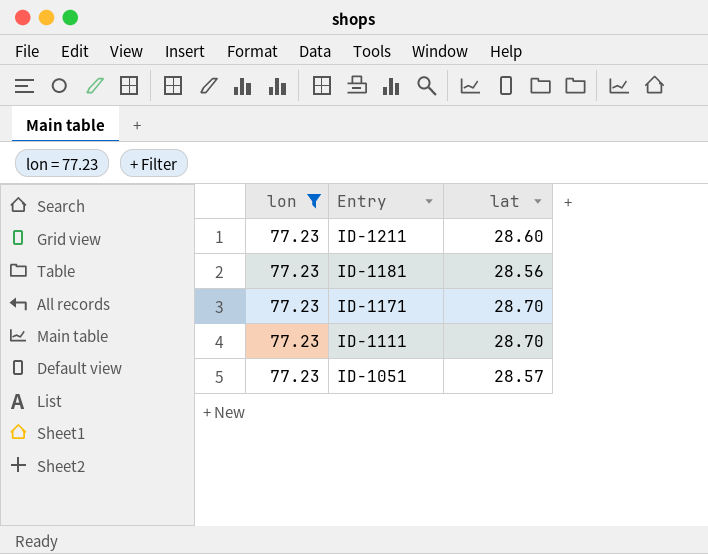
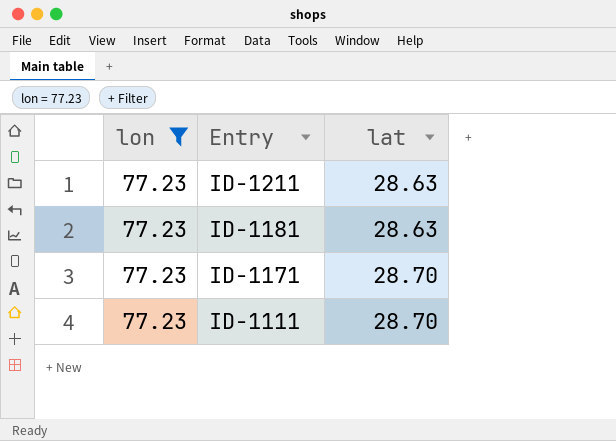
row ID-1051: 77.23 | 28.57 -> none
ID-1211 | lat: 28.60 -> 28.63
ID-1181 | lat: 28.56 -> 28.63

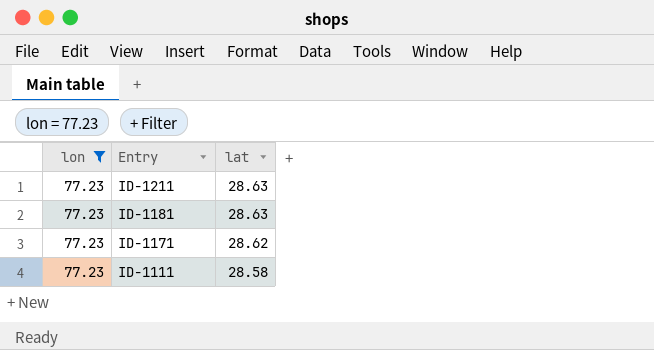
ID-1171 | lat: 28.70 -> 28.62
ID-1111 | lat: 28.70 -> 28.58

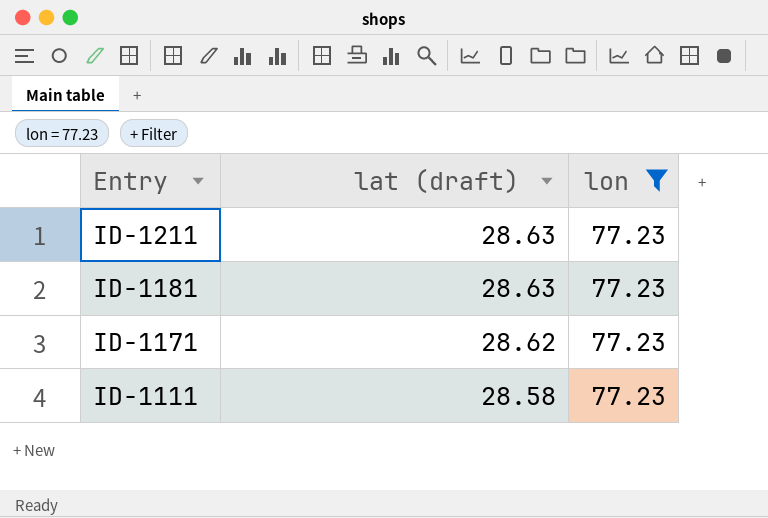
column name: lat -> lat (draft)
column lon | position: 1 -> 3

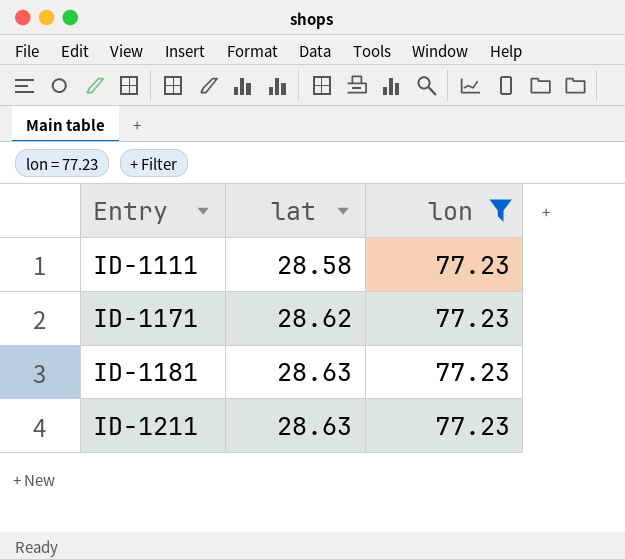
row order: Entry descending -> Entry ascending
column name: lat (draft) -> lat

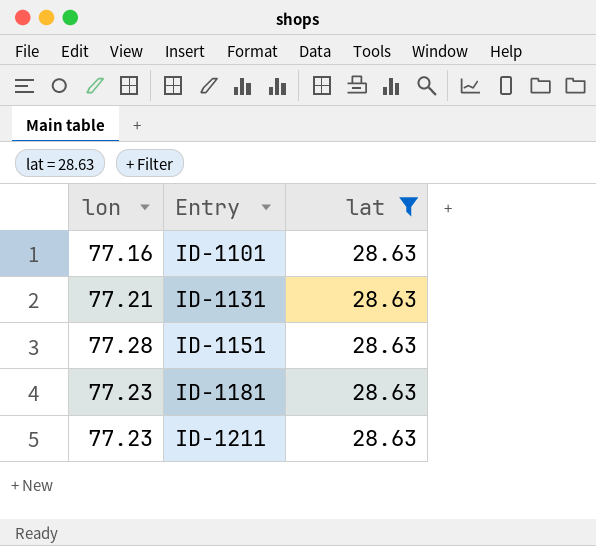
filter: lon = 77.23 -> lat = 28.63
column lon | position: 3 -> 1

